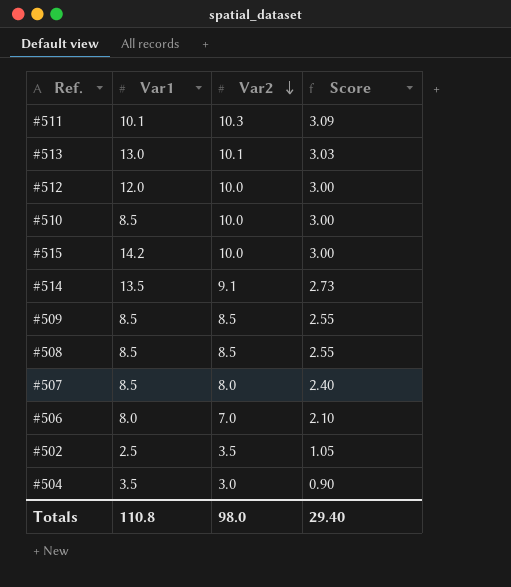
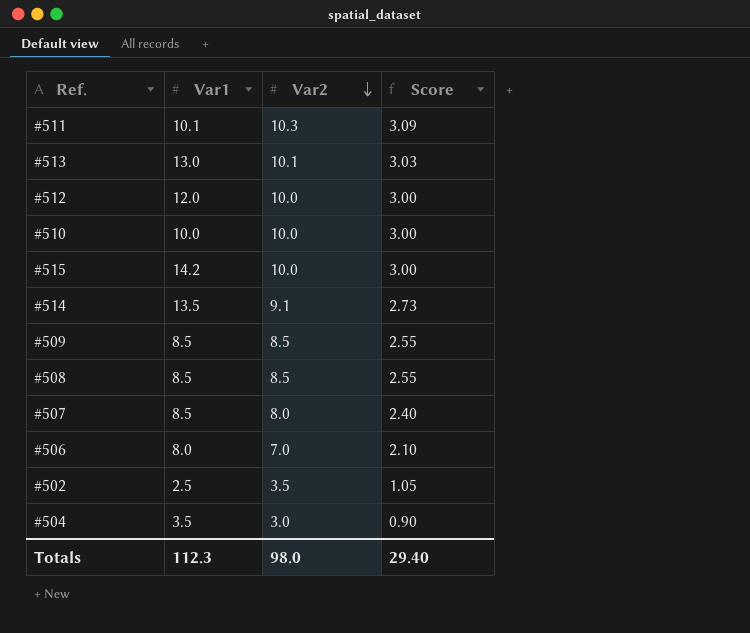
#510 | Var1: 8.5 -> 10.0
Totals | Var1: 110.8 -> 112.3

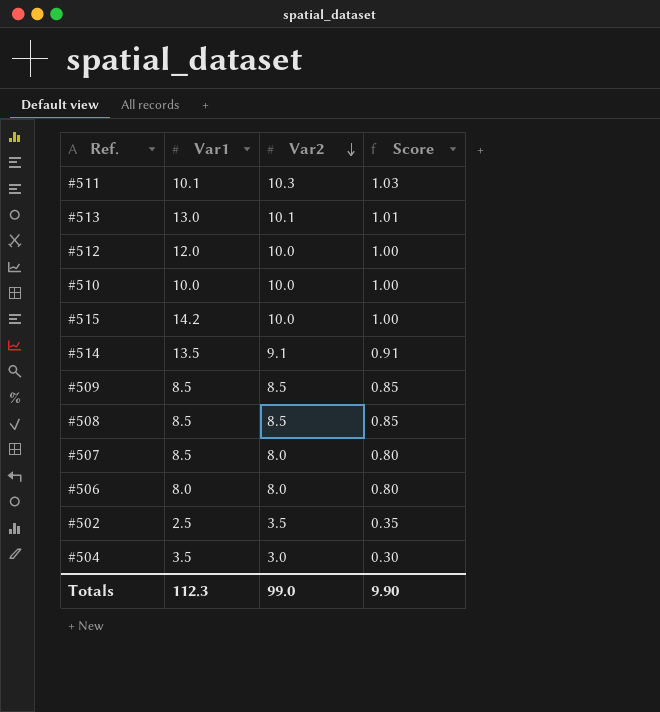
column Score | formula: [Var2] * 0.3 -> [Var2] * 0.1
#506 | Var2: 7.0 -> 8.0
Totals | Var2: 98.0 -> 99.0
Totals | Score: 29.40 -> 9.90

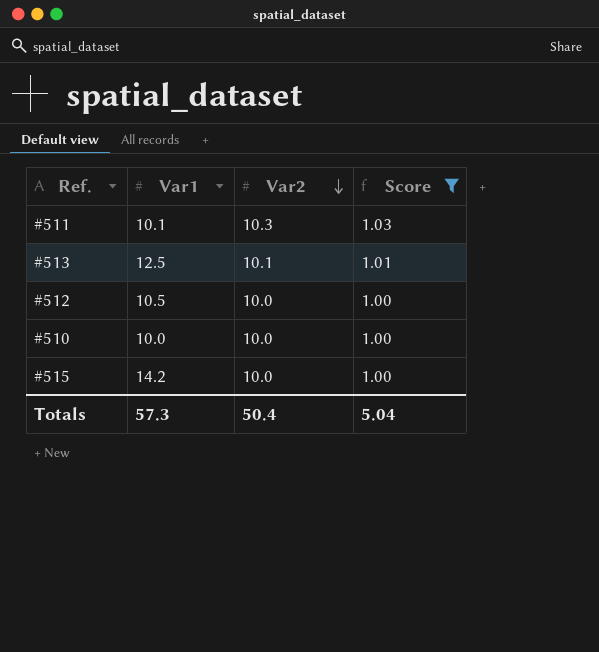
filter: none -> Score >= 1.00
#513 | Var1: 13.0 -> 12.5
#512 | Var1: 12.0 -> 10.5
Totals | Var1: 112.3 -> 57.3
Totals | Var2: 99.0 -> 50.4
Totals | Score: 9.90 -> 5.04

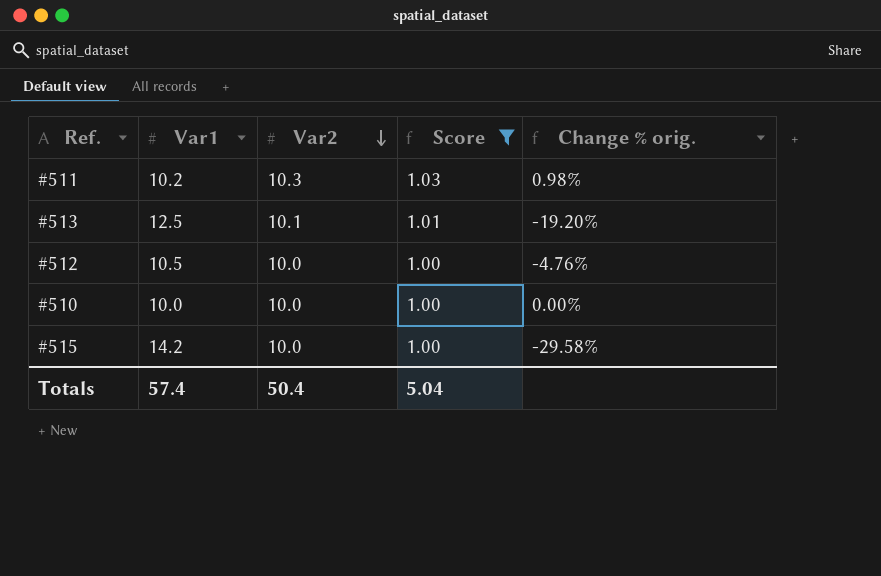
column Change % orig. | formula: none -> ([Var2] - [Var1]) / [Var1]
#511 | Var1: 10.1 -> 10.2
Totals | Var1: 57.3 -> 57.4

